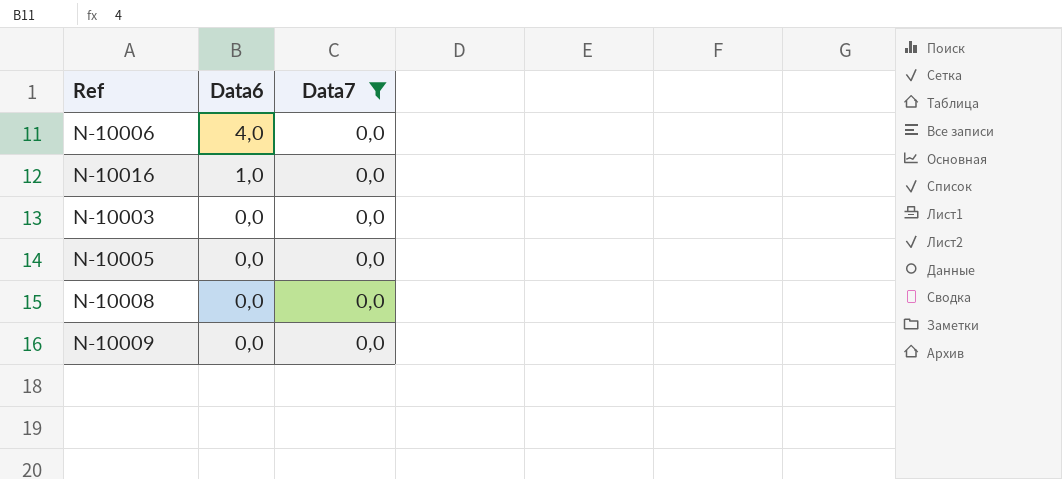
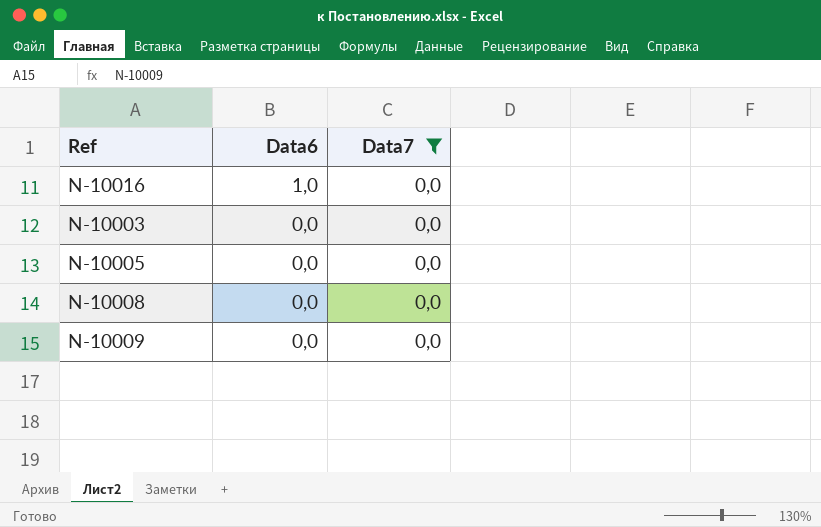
row N-10006: 4,0 | 0,0 -> none

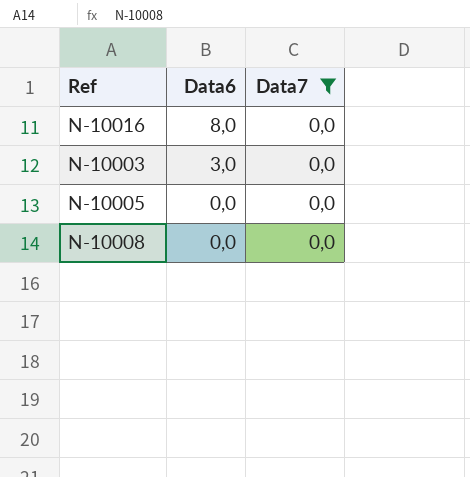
row N-10009: 0,0 | 0,0 -> none
N-10016 | Data6: 1,0 -> 8,0
N-10003 | Data6: 0,0 -> 3,0

